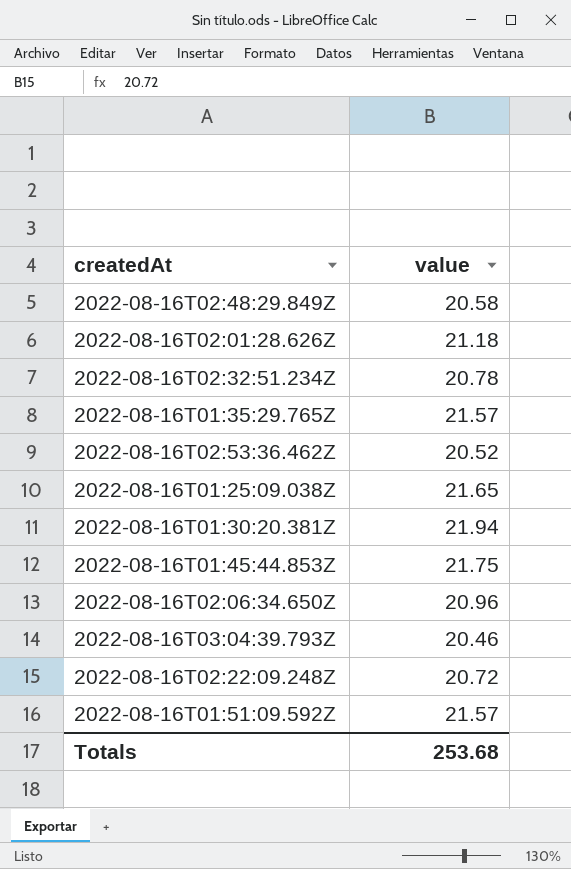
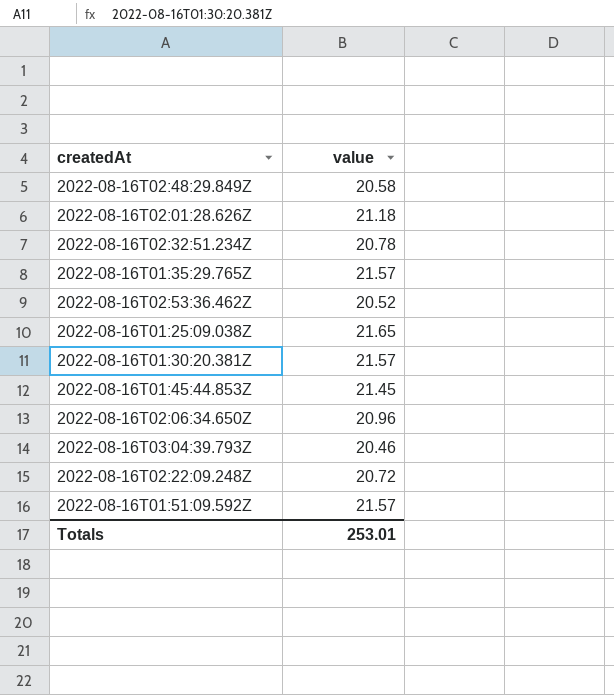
2022-08-16T01:30:20.381Z | value: 21.94 -> 21.57
2022-08-16T01:45:44.853Z | value: 21.75 -> 21.45
Totals | value: 253.68 -> 253.01

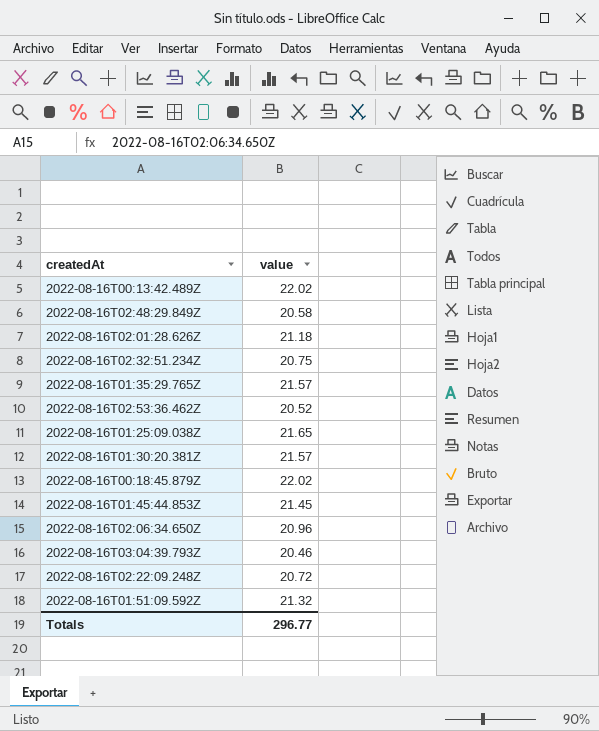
row 2022-08-16T00:13:42.489Z: none -> 22.02
2022-08-16T02:32:51.234Z | value: 20.78 -> 20.75
row 2022-08-16T00:18:45.879Z: none -> 22.02
2022-08-16T01:51:09.592Z | value: 21.57 -> 21.32
Totals | value: 253.01 -> 296.77

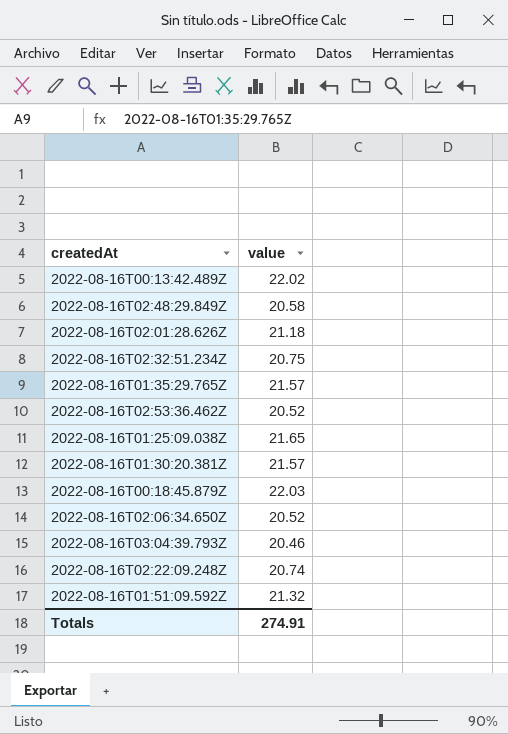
row 2022-08-16T01:45:44.853Z: 21.45 -> none
2022-08-16T00:18:45.879Z | value: 22.02 -> 22.03
2022-08-16T02:06:34.650Z | value: 20.96 -> 20.52
2022-08-16T02:22:09.248Z | value: 20.72 -> 20.74
Totals | value: 296.77 -> 274.91

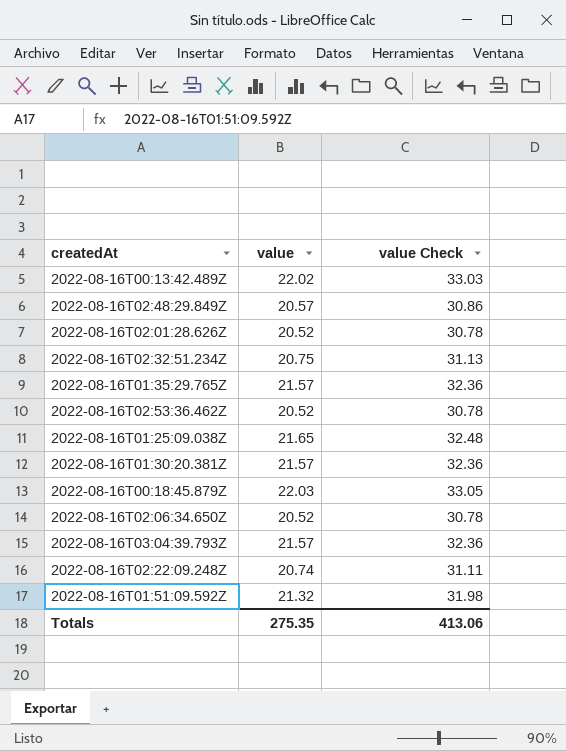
column value Check | formula: none -> [value] * 1.5
2022-08-16T02:48:29.849Z | value: 20.58 -> 20.57
2022-08-16T02:01:28.626Z | value: 21.18 -> 20.52
2022-08-16T03:04:39.793Z | value: 20.46 -> 21.57
Totals | value: 274.91 -> 275.35

